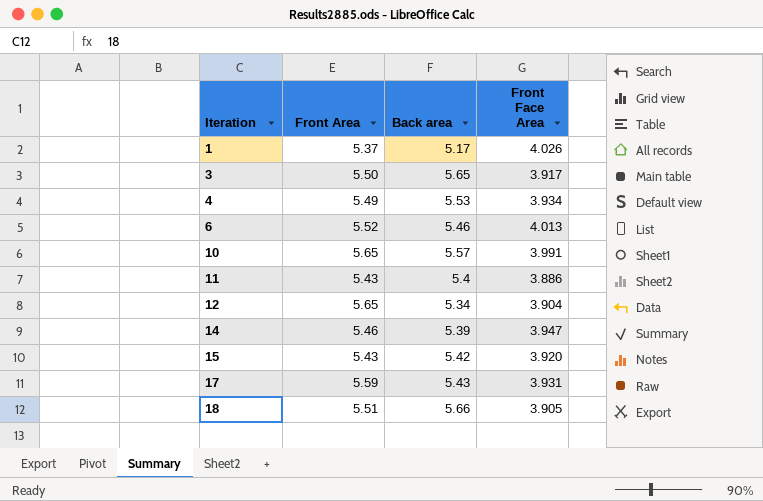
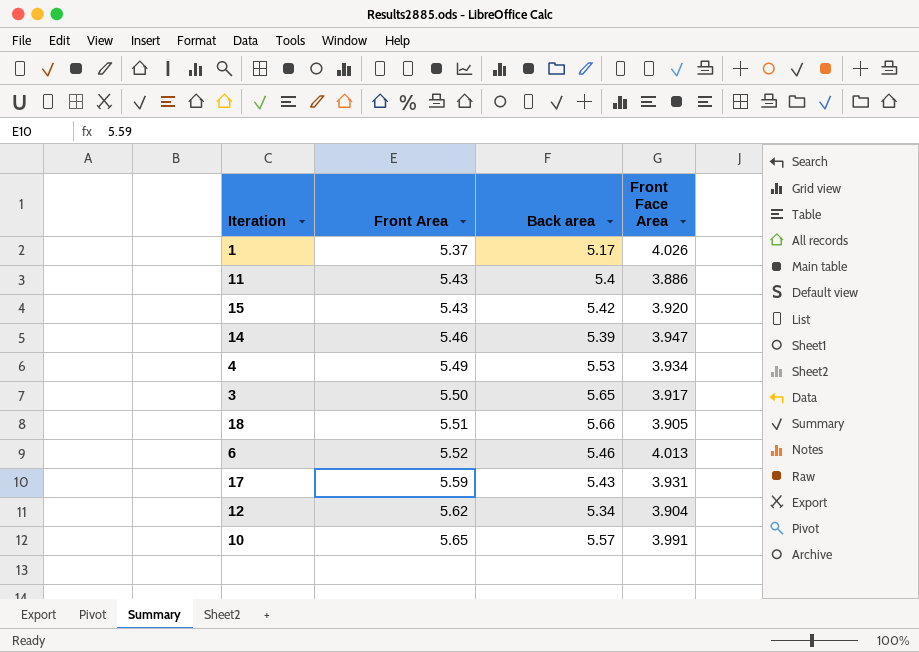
row order: Iteration ascending -> Front Area ascending
12 | Front Area: 5.65 -> 5.62

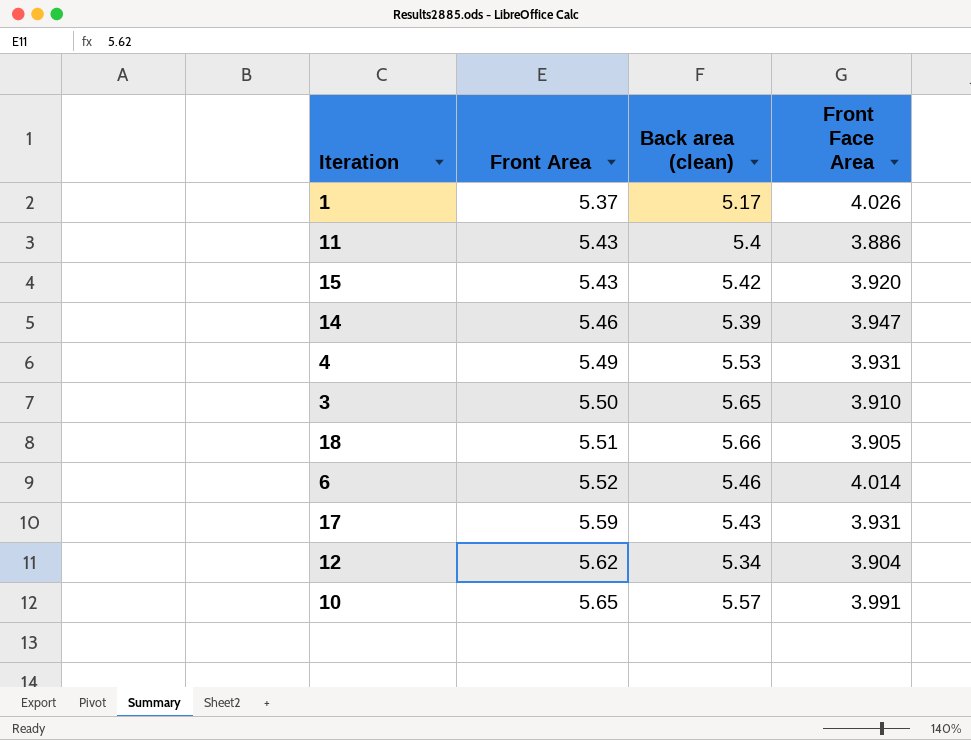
column name: Back area -> Back area (clean)
4 | Front Face Area: 3.934 -> 3.931
3 | Front Face Area: 3.917 -> 3.910
6 | Front Face Area: 4.013 -> 4.014

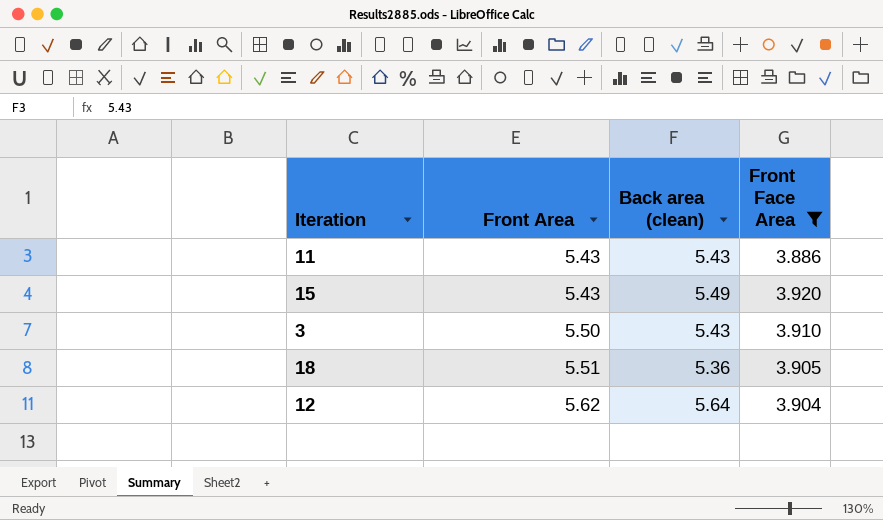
filter: none -> Front Face Area <= 3.920
11 | Back area (clean): 5.4 -> 5.43
15 | Back area (clean): 5.42 -> 5.49
3 | Back area (clean): 5.65 -> 5.43
18 | Back area (clean): 5.66 -> 5.36
12 | Back area (clean): 5.34 -> 5.64

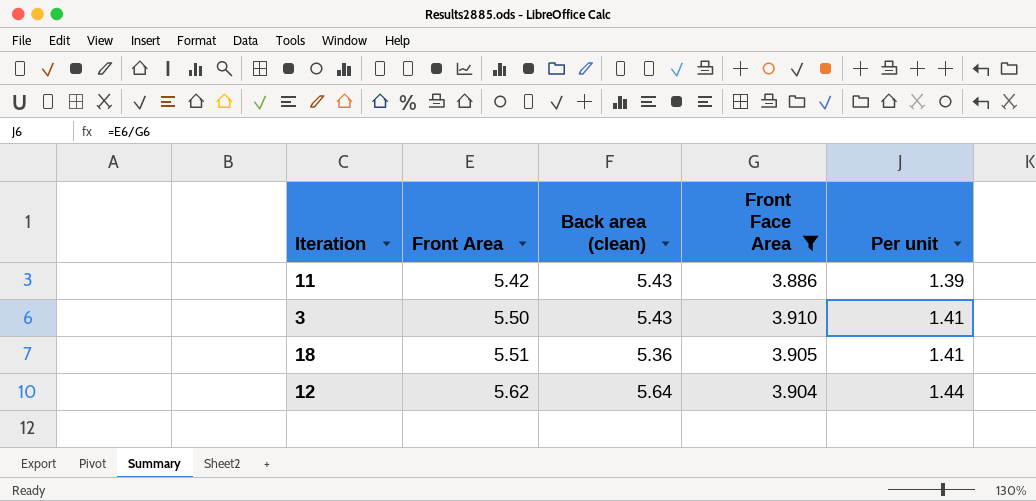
column Per unit | formula: none -> [Front Area] / [Front Face Area]
row 15: 5.43 | 5.49 | 3.920 -> none
11 | Front Area: 5.43 -> 5.42

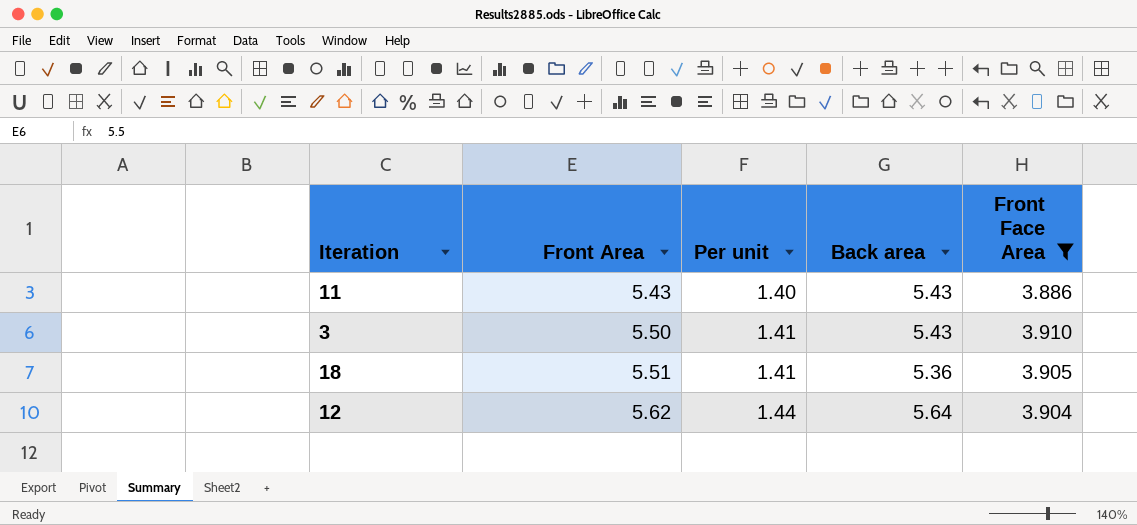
column Per unit | position: 5 -> 3
column name: Back area (clean) -> Back area
11 | Front Area: 5.42 -> 5.43
11 | Per unit: 1.39 -> 1.40

